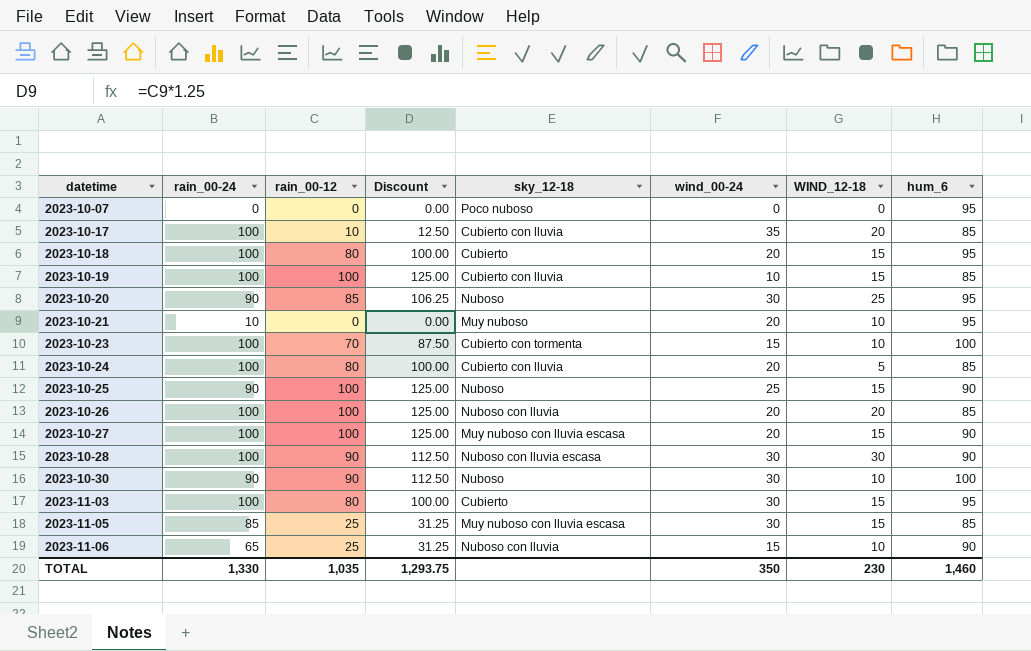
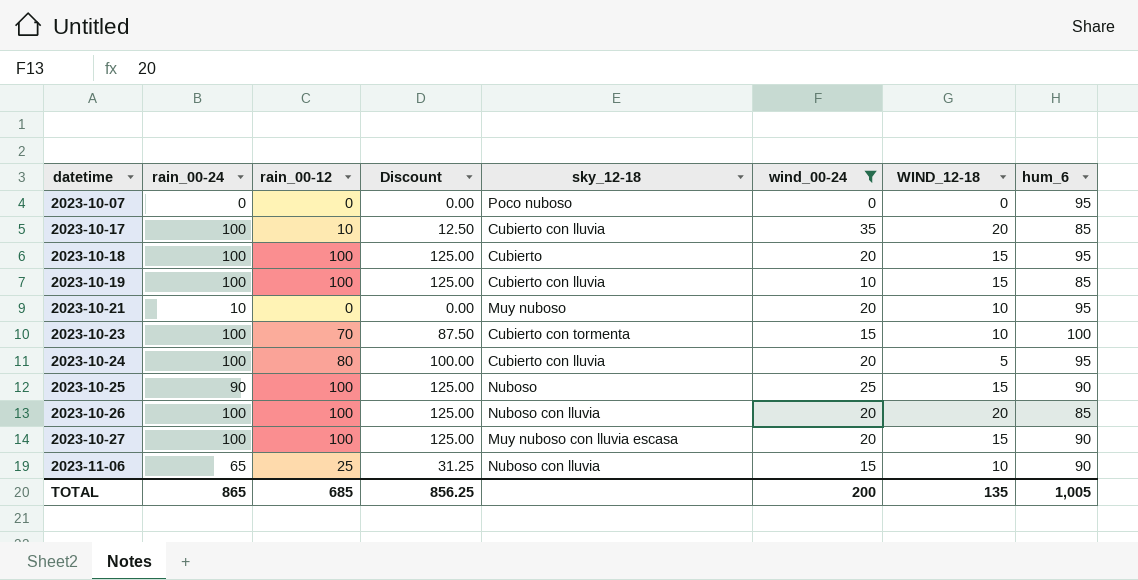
filter: none -> wind_00-24 != 30
2023-10-18 | rain_00-12: 80 -> 100
2023-10-18 | Discount: 100.00 -> 125.00
2023-10-24 | hum_6: 85 -> 95
TOTAL | rain_00-24: 1,330 -> 865
TOTAL | rain_00-12: 1,035 -> 685
TOTAL | Discount: 1,293.75 -> 856.25
TOTAL | wind_00-24: 350 -> 200
TOTAL | WIND_12-18: 230 -> 135
TOTAL | hum_6: 1,460 -> 1,005

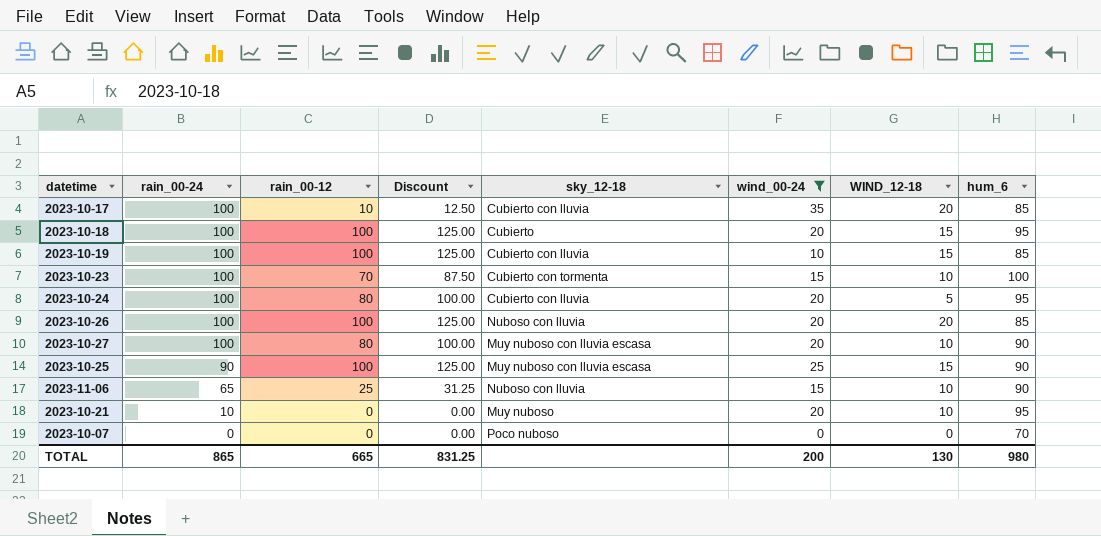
row order: datetime ascending -> rain_00-24 descending
2023-10-27 | rain_00-12: 100 -> 80
2023-10-27 | Discount: 125.00 -> 100.00
2023-10-27 | WIND_12-18: 15 -> 10
2023-10-25 | sky_12-18: Nuboso -> Muy nuboso con lluvia escasa
2023-10-07 | hum_6: 95 -> 70
TOTAL | rain_00-12: 685 -> 665
TOTAL | Discount: 856.25 -> 831.25
TOTAL | WIND_12-18: 135 -> 130
TOTAL | hum_6: 1,005 -> 980

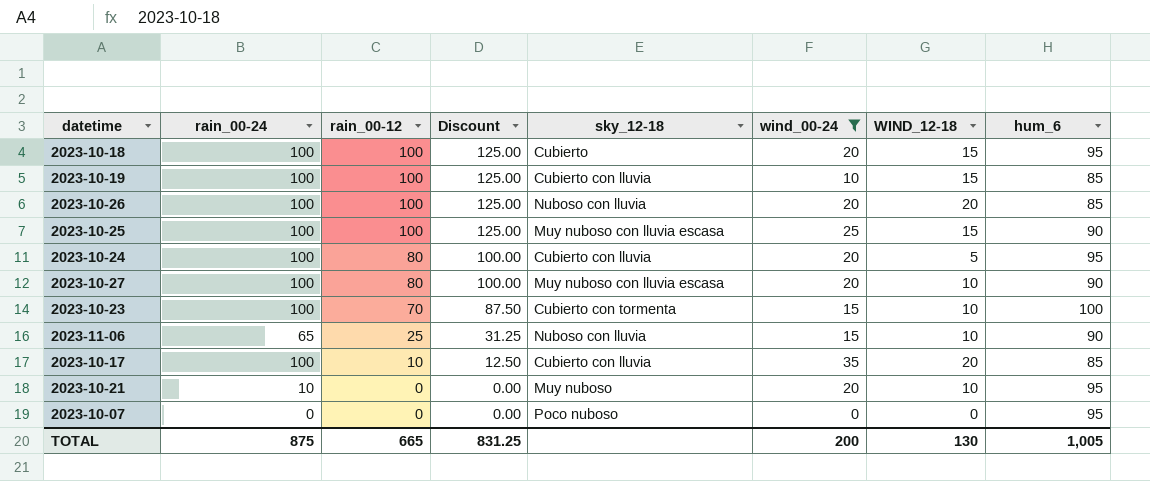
row order: rain_00-24 descending -> rain_00-12 descending
2023-10-25 | rain_00-24: 90 -> 100
2023-10-07 | hum_6: 70 -> 95
TOTAL | rain_00-24: 865 -> 875
TOTAL | hum_6: 980 -> 1,005

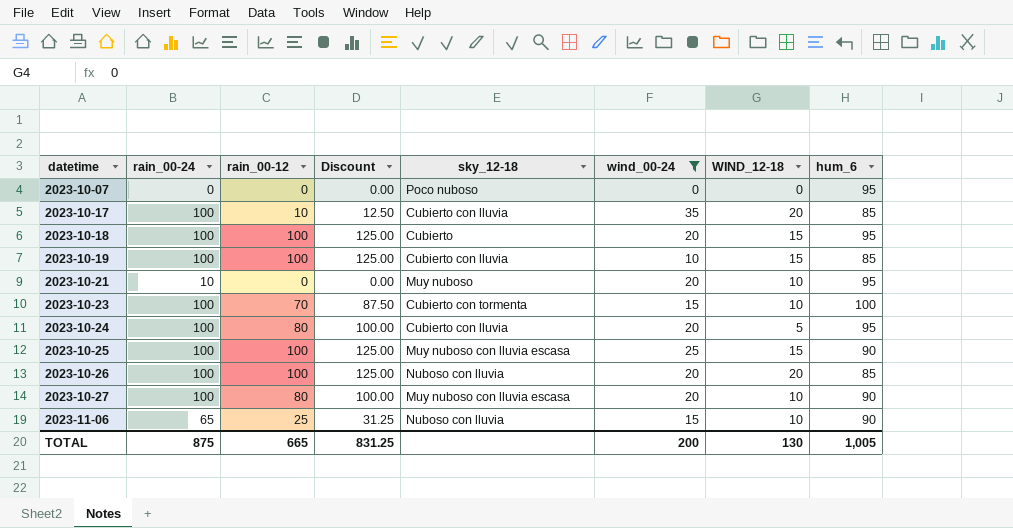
row order: rain_00-12 descending -> datetime ascending

